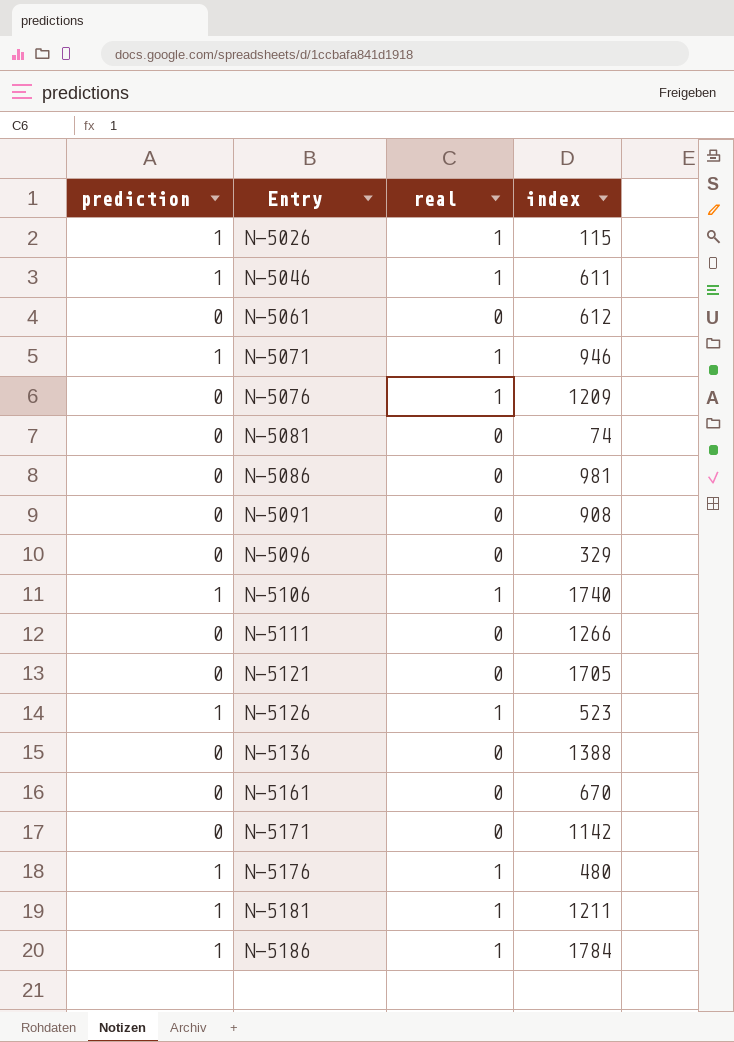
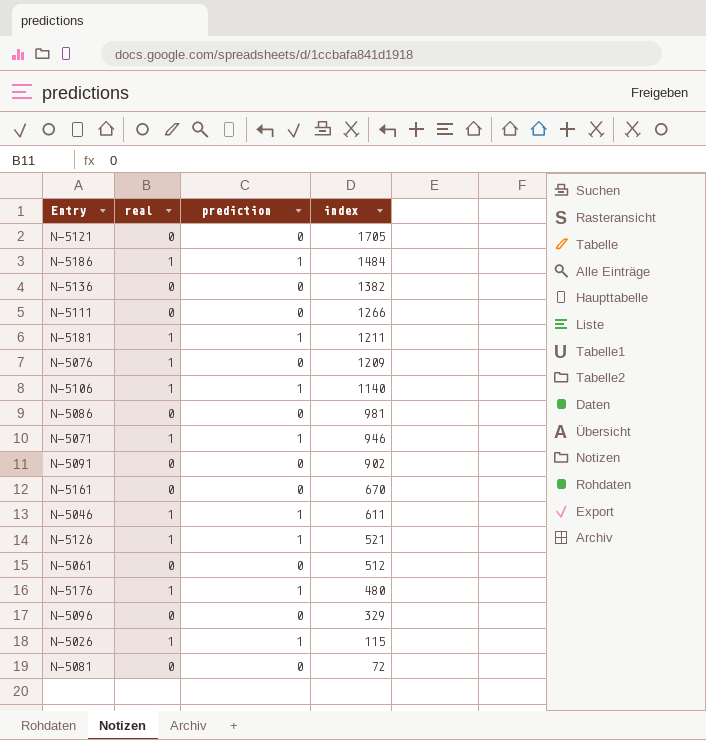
row order: Entry ascending -> index descending
column prediction | position: 1 -> 3
row N-5171: 0 | 0 | 1142 -> none
N-5186 | index: 1784 -> 1484
N-5136 | index: 1388 -> 1382
N-5106 | index: 1740 -> 1140
N-5091 | index: 908 -> 902
N-5126 | index: 523 -> 521
N-5061 | index: 612 -> 512
N-5081 | index: 74 -> 72

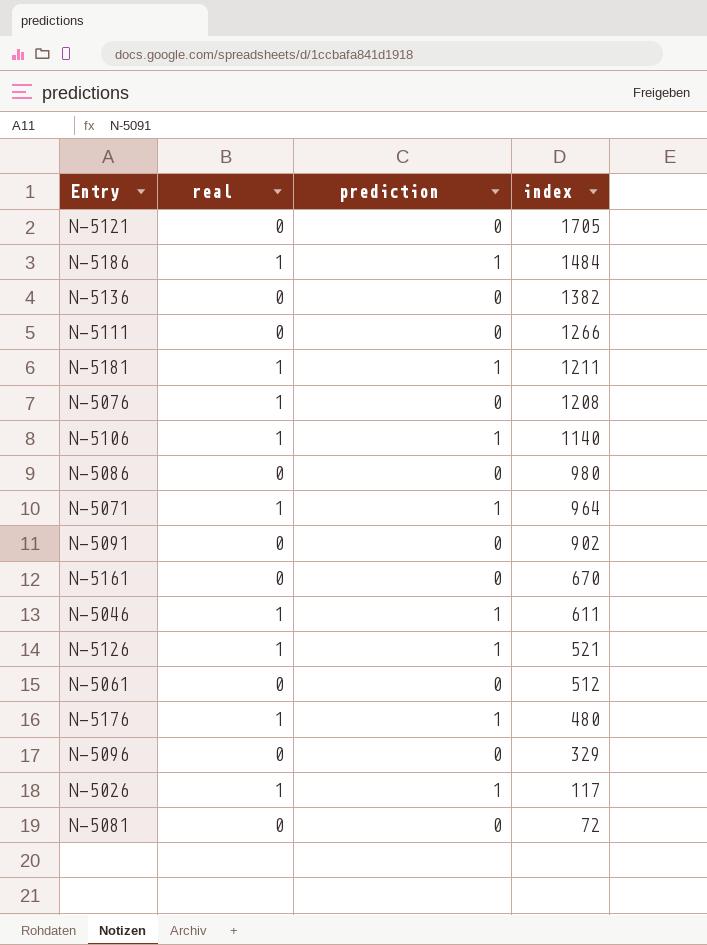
N-5076 | index: 1209 -> 1208
N-5086 | index: 981 -> 980
N-5071 | index: 946 -> 964
N-5026 | index: 115 -> 117

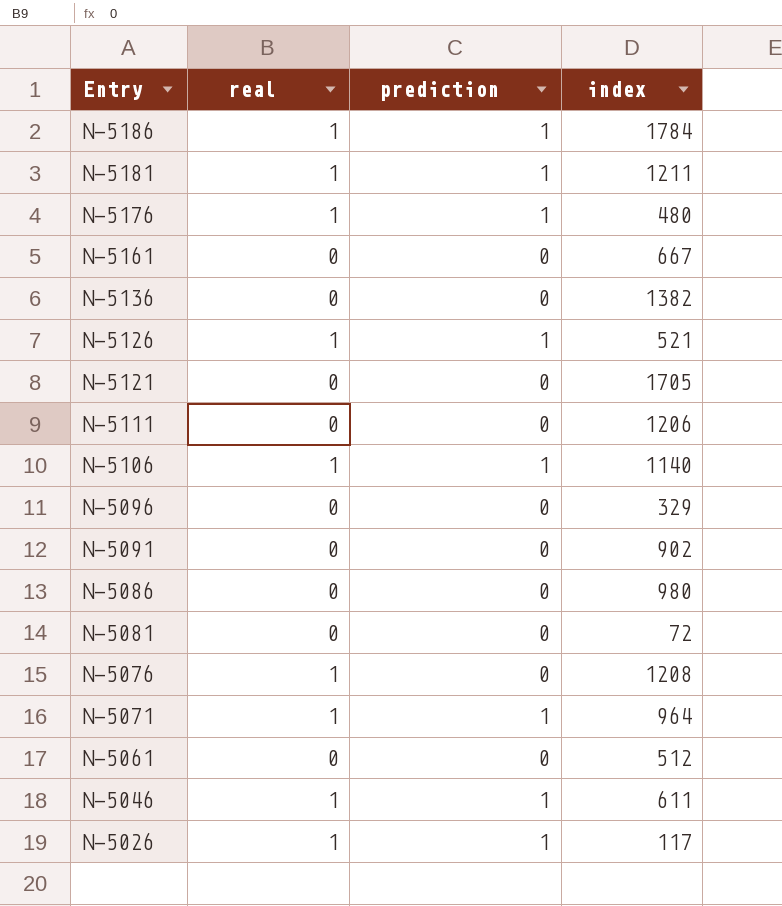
row order: index descending -> Entry descending
N-5186 | index: 1484 -> 1784
N-5161 | index: 670 -> 667
N-5111 | index: 1266 -> 1206

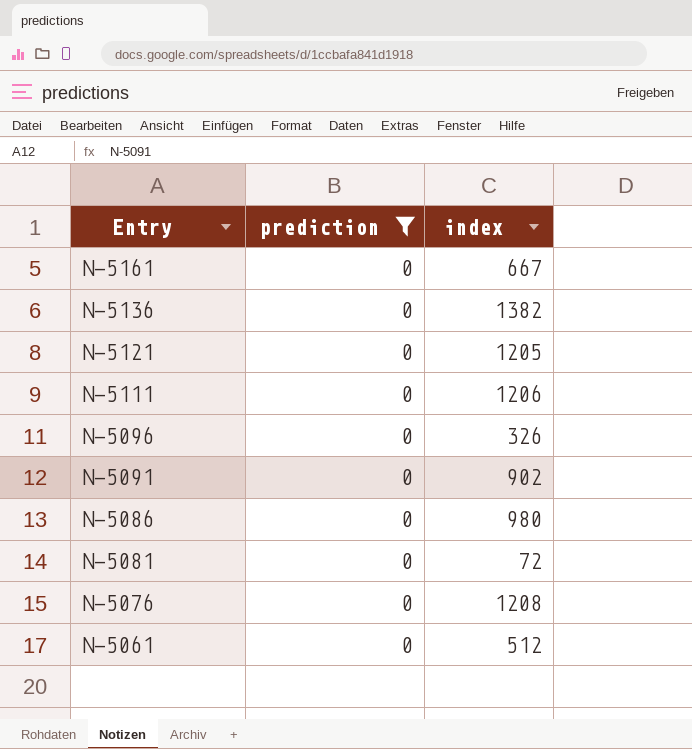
filter: none -> prediction = 0
column real | position: 2 -> none
N-5121 | index: 1705 -> 1205
N-5096 | index: 329 -> 326

